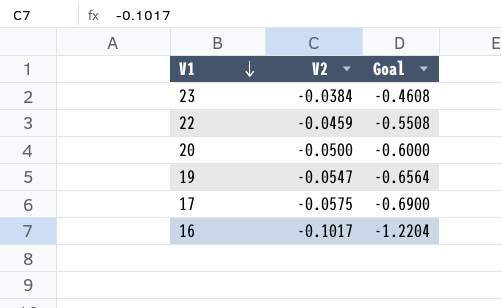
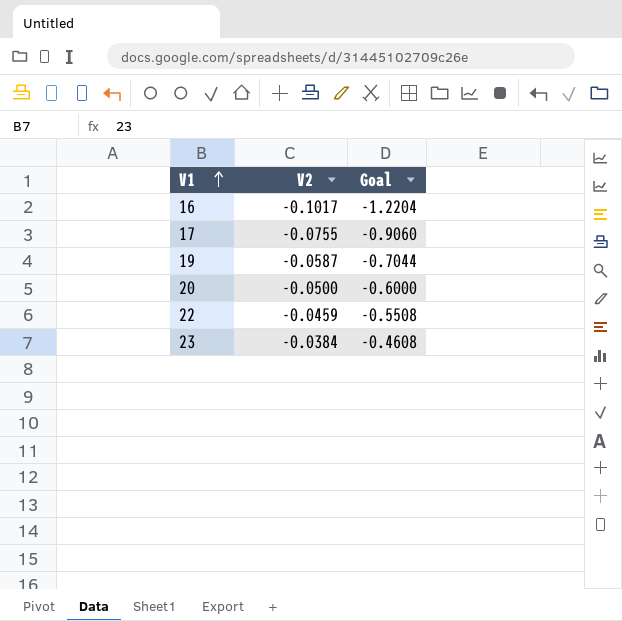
row order: V1 descending -> V1 ascending
17 | V2: -0.0575 -> -0.0755
17 | Goal: -0.6900 -> -0.9060
19 | V2: -0.0547 -> -0.0587
19 | Goal: -0.6564 -> -0.7044

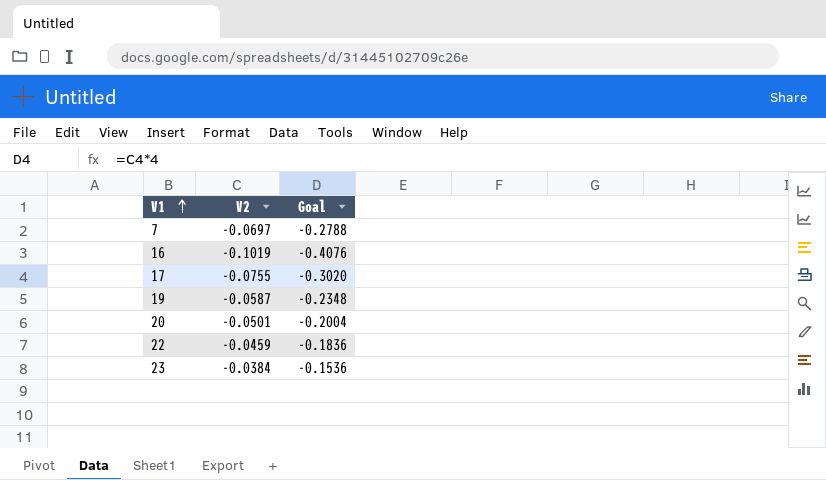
column Goal | formula: [V2] * 12 -> [V2] * 4
row 7: none -> -0.0697 | -0.2788
16 | V2: -0.1017 -> -0.1019
20 | V2: -0.0500 -> -0.0501

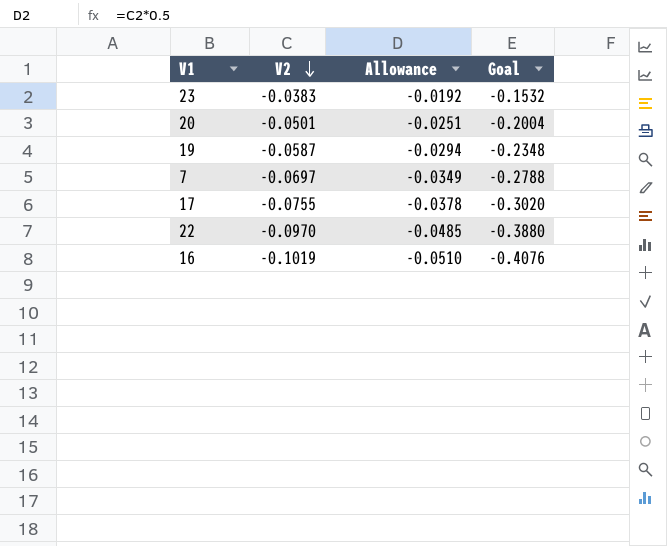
row order: V1 ascending -> V2 descending
column Allowance | formula: none -> [V2] * 0.5
23 | V2: -0.0384 -> -0.0383
23 | Goal: -0.1536 -> -0.1532
22 | V2: -0.0459 -> -0.0970
22 | Goal: -0.1836 -> -0.3880

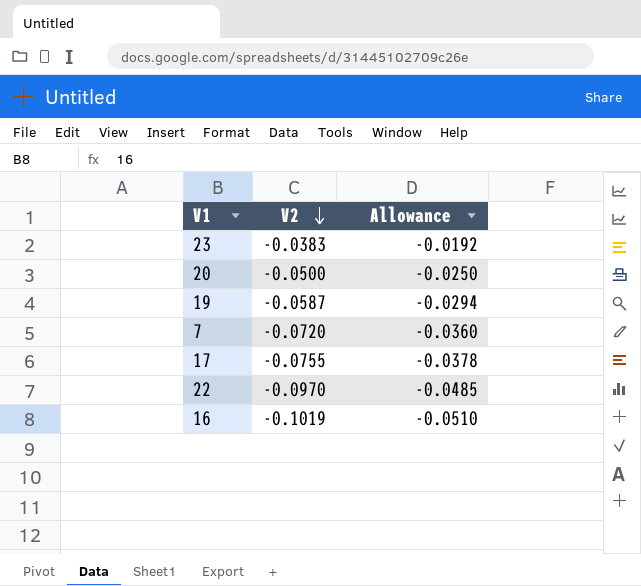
column Goal | formula: [V2] * 4 -> none
20 | V2: -0.0501 -> -0.0500
20 | Allowance: -0.0251 -> -0.0250
7 | V2: -0.0697 -> -0.0720
7 | Allowance: -0.0349 -> -0.0360

